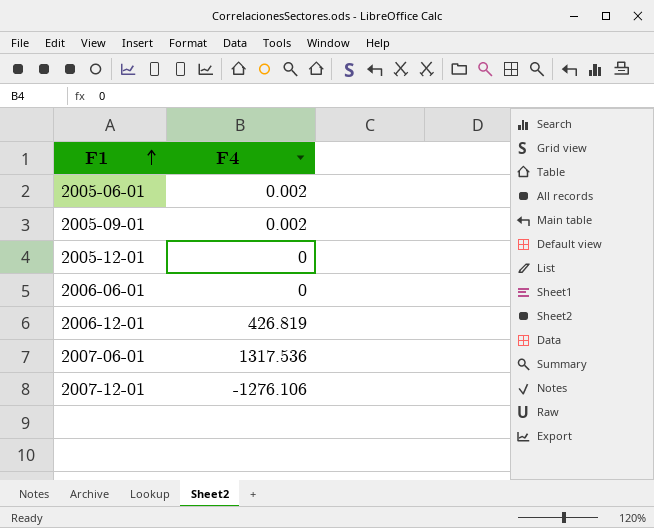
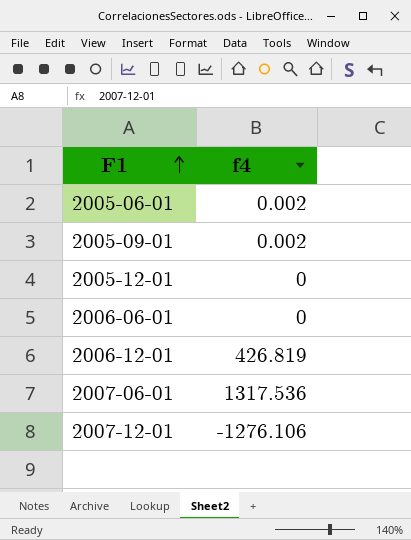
column name: F4 -> f4

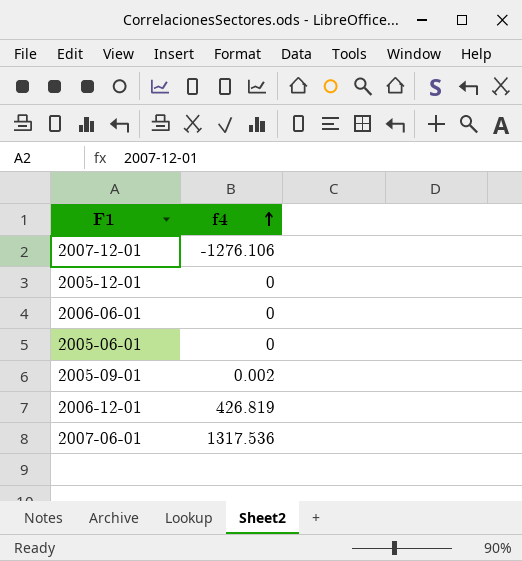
row order: F1 ascending -> f4 ascending
2005-06-01 | f4: 0.002 -> 0

